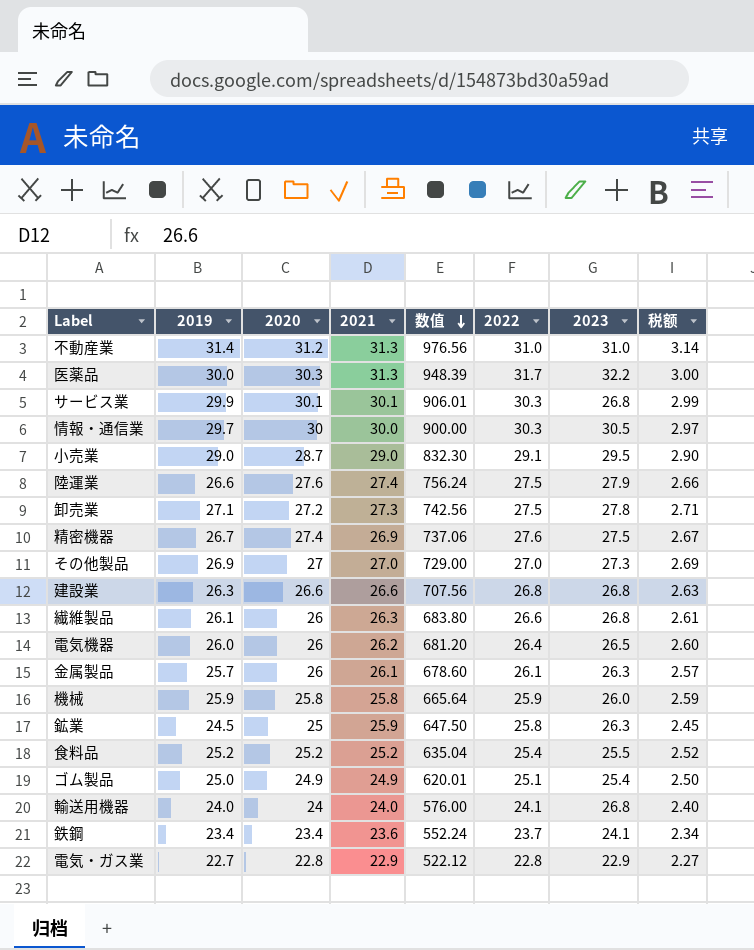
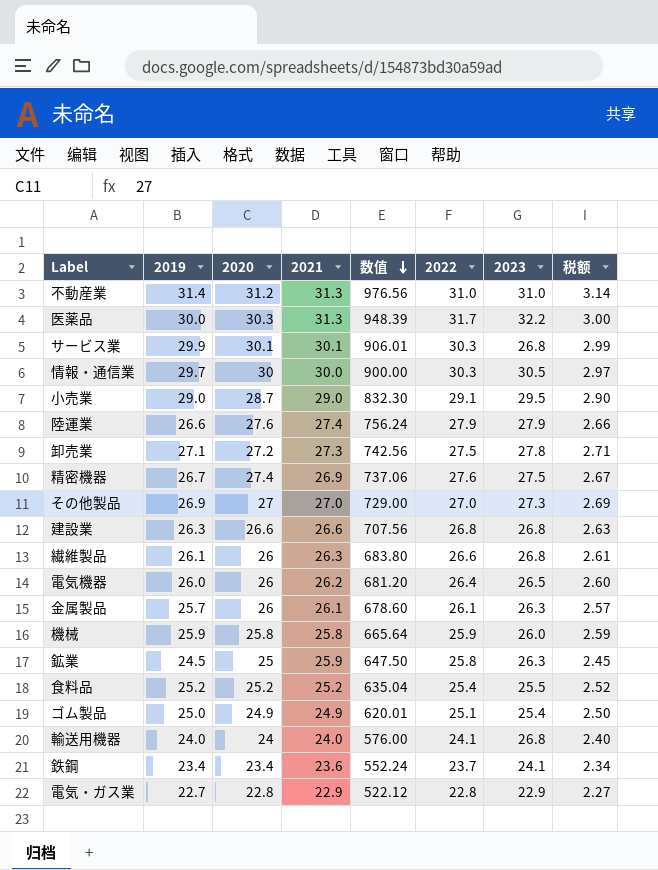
陸運業 | 2022: 27.5 -> 27.9

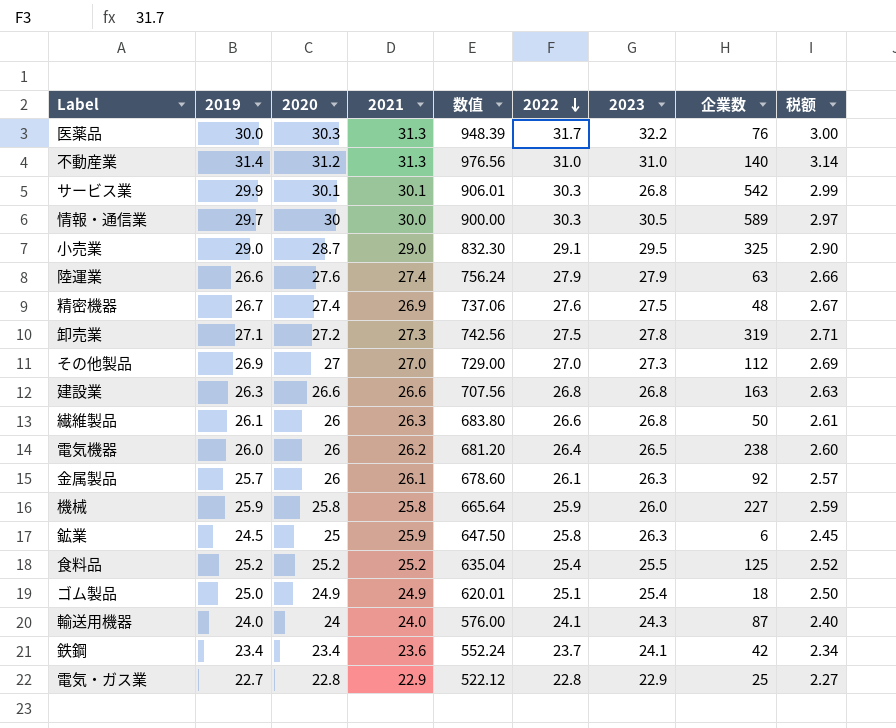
row order: 数值 descending -> 2022 descending
column 企業数 | position: none -> 8
輸送用機器 | 2023: 26.8 -> 24.3

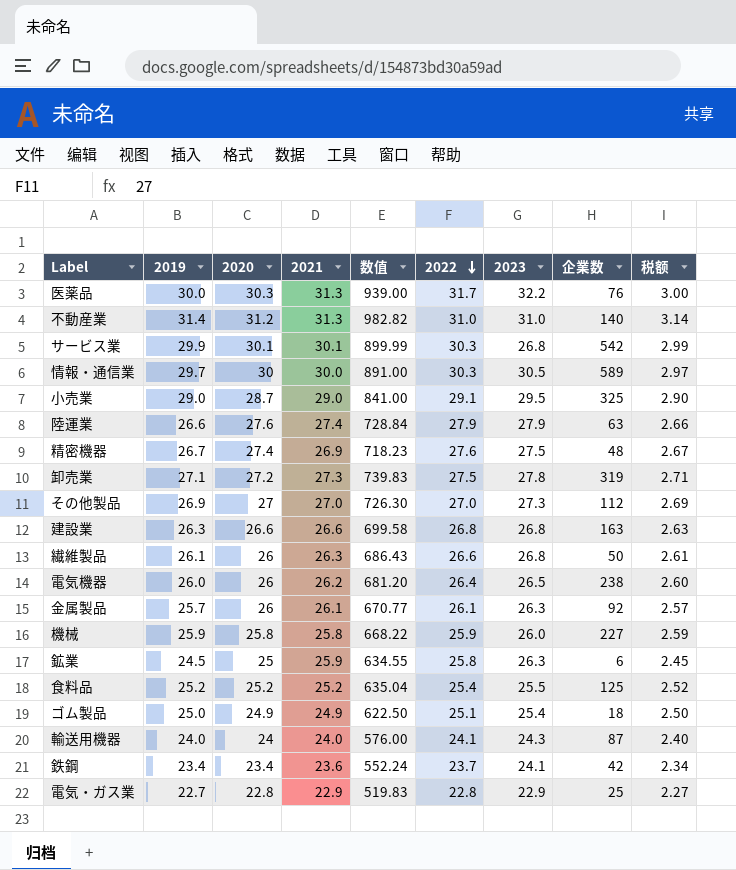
column 数值 | formula: [2020] * [2021] -> [2019] * [2021]

